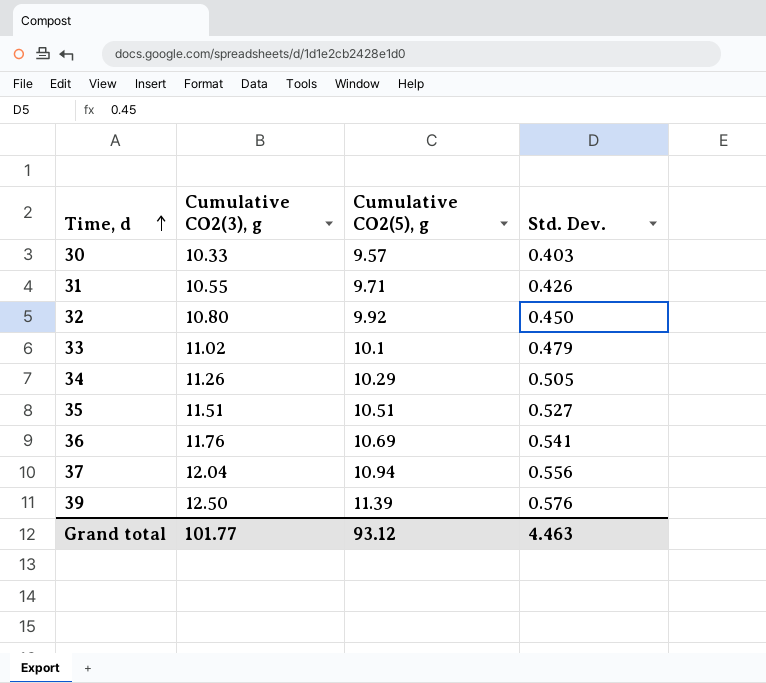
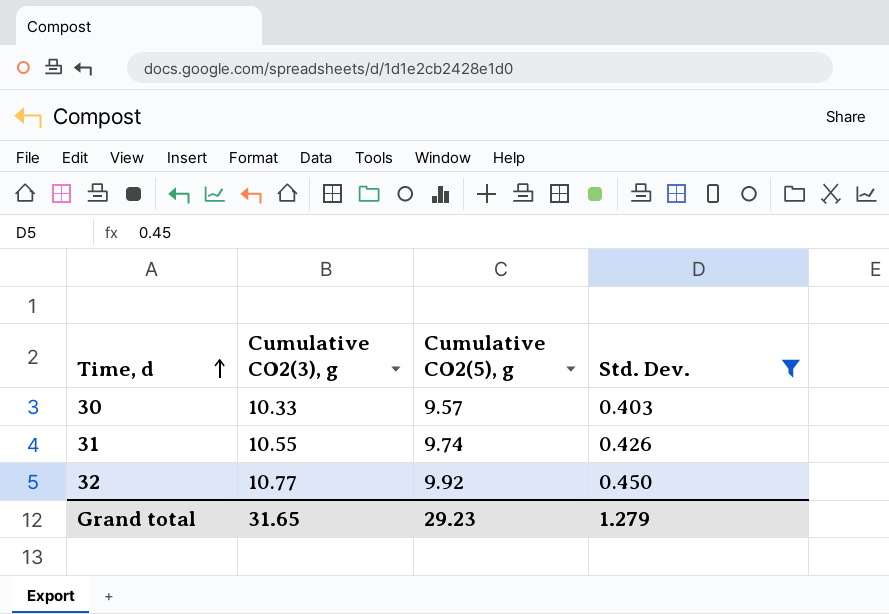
filter: none -> Std. Dev. <= 0.450
31 | Cumulative CO2(5), g: 9.71 -> 9.74
32 | Cumulative CO2(3), g: 10.80 -> 10.77
Grand total | Cumulative CO2(3), g: 101.77 -> 31.65
Grand total | Cumulative CO2(5), g: 93.12 -> 29.23
Grand total | Std. Dev.: 4.463 -> 1.279

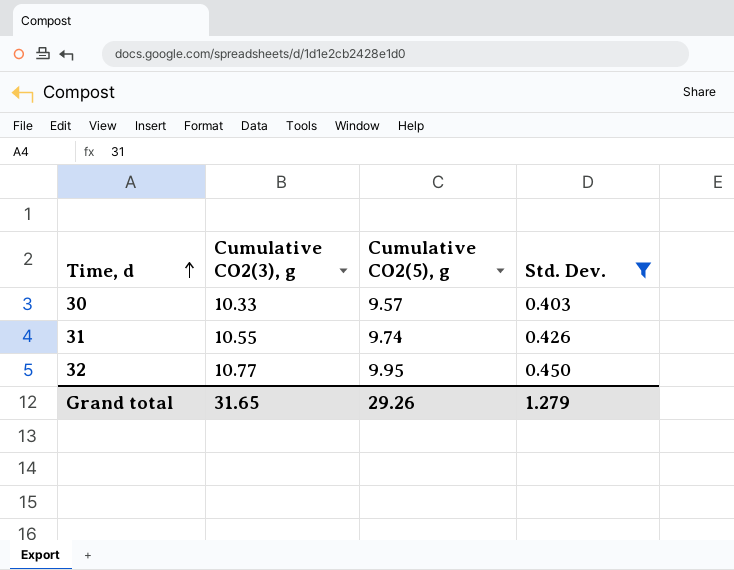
32 | Cumulative CO2(5), g: 9.92 -> 9.95
Grand total | Cumulative CO2(5), g: 29.23 -> 29.26

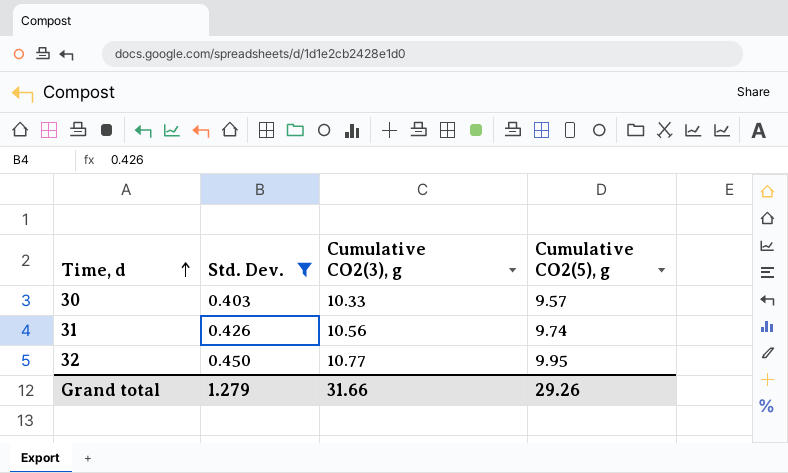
column Std. Dev. | position: 4 -> 2
31 | Cumulative CO2(3), g: 10.55 -> 10.56
Grand total | Cumulative CO2(3), g: 31.65 -> 31.66

